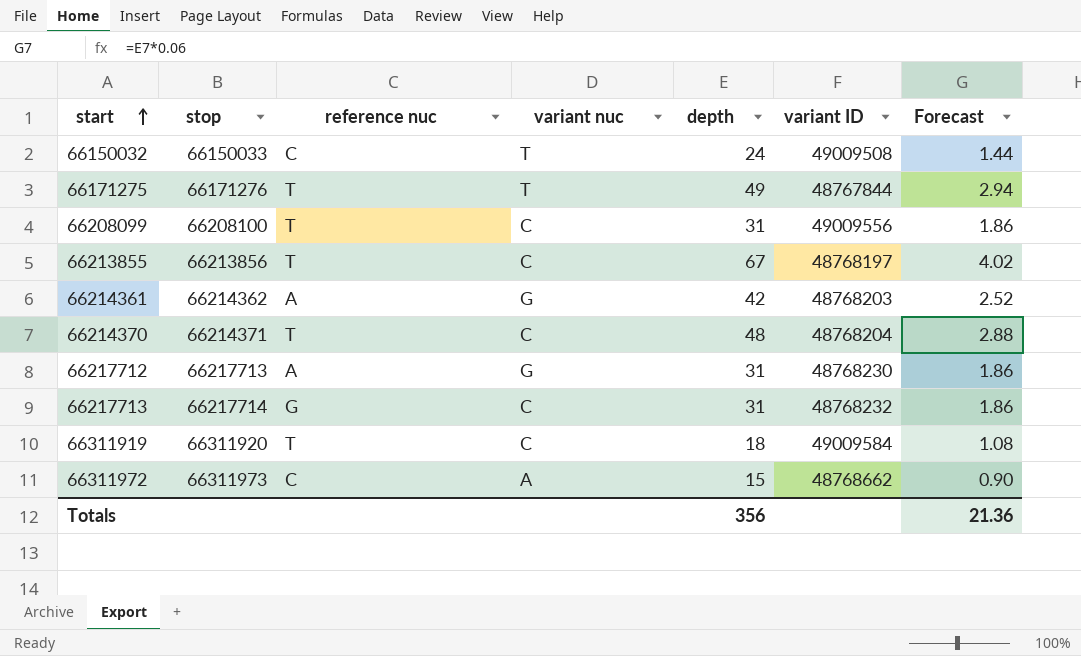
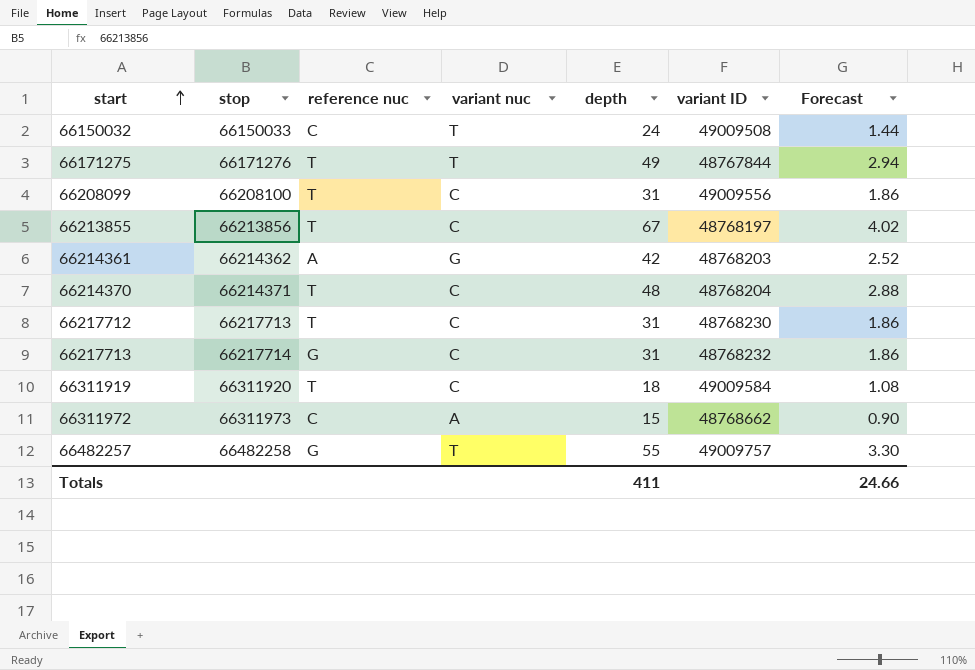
66217712 | reference nuc: A -> T
66217712 | variant nuc: G -> C
row 66482257: none -> 66482258 | G | T | 55 | 49009757 | 3.30
Totals | depth: 356 -> 411
Totals | Forecast: 21.36 -> 24.66

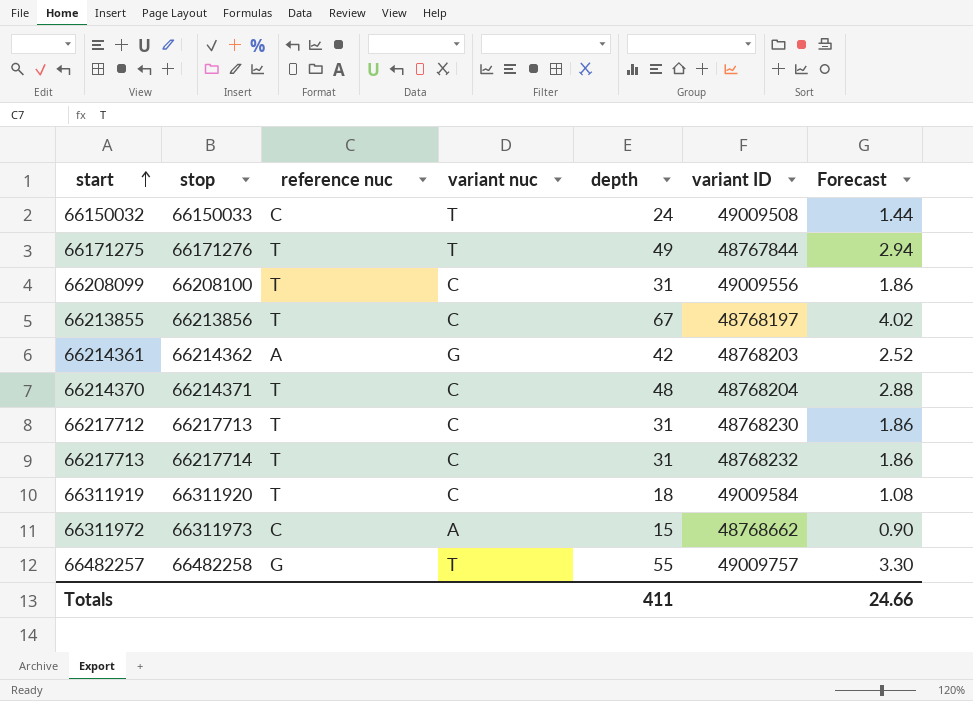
66217713 | reference nuc: G -> T

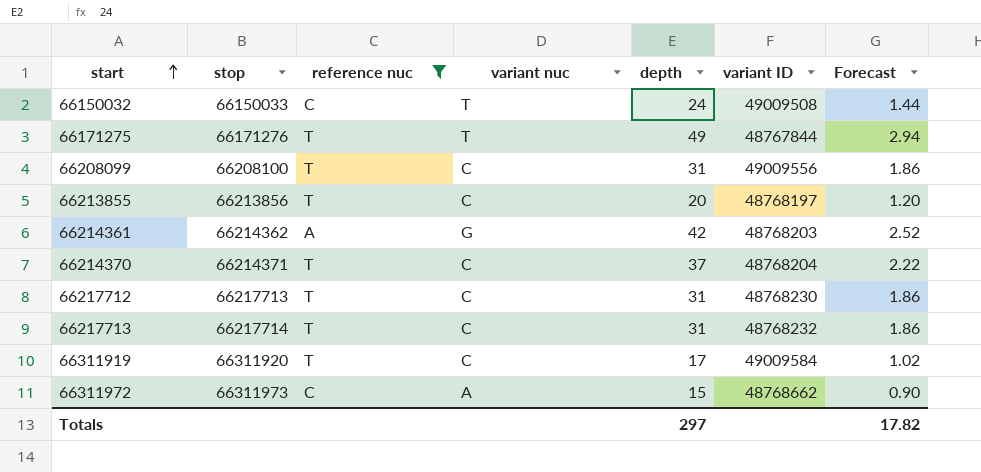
filter: none -> reference nuc != G
66213855 | depth: 67 -> 20
66213855 | Forecast: 4.02 -> 1.20
66214370 | depth: 48 -> 37
66214370 | Forecast: 2.88 -> 2.22
66311919 | depth: 18 -> 17
66311919 | Forecast: 1.08 -> 1.02
Totals | depth: 411 -> 297
Totals | Forecast: 24.66 -> 17.82

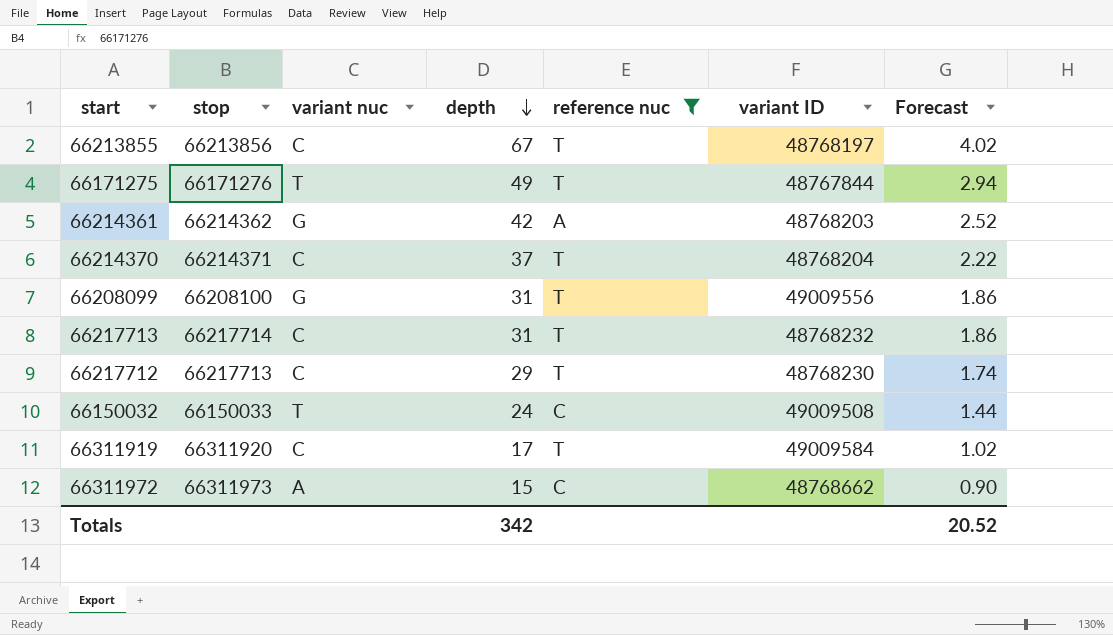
row order: start ascending -> depth descending
column reference nuc | position: 3 -> 5
66213855 | depth: 20 -> 67
66213855 | Forecast: 1.20 -> 4.02
66208099 | variant nuc: C -> G
66217712 | depth: 31 -> 29
66217712 | Forecast: 1.86 -> 1.74
Totals | depth: 297 -> 342
Totals | Forecast: 17.82 -> 20.52

